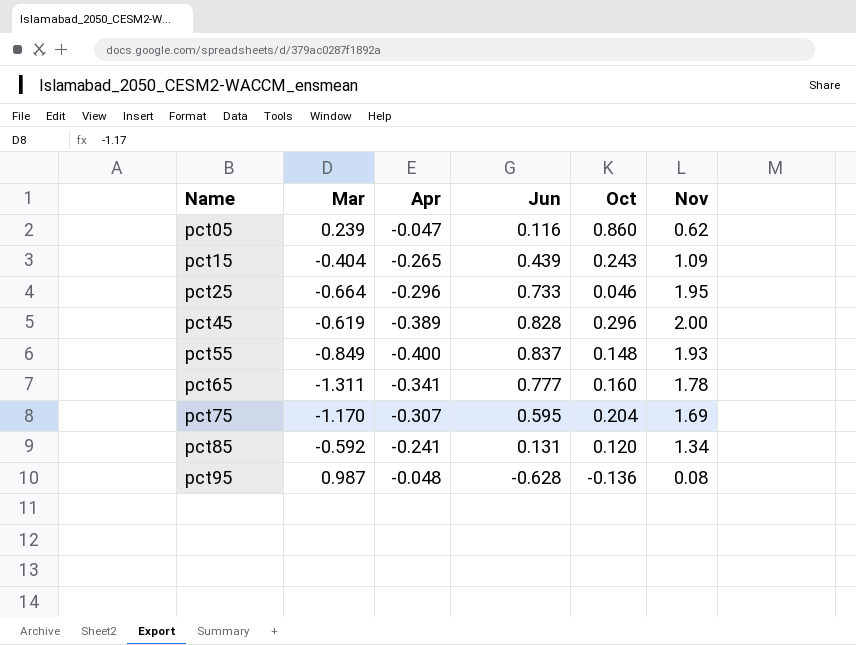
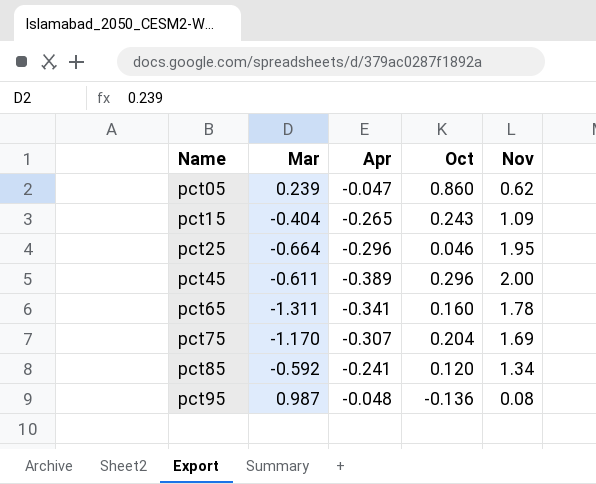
column Jun | position: 4 -> none
row pct55: -0.849 | -0.400 | 0.837 | 0.148 | 1.93 -> none
pct45 | Mar: -0.619 -> -0.611

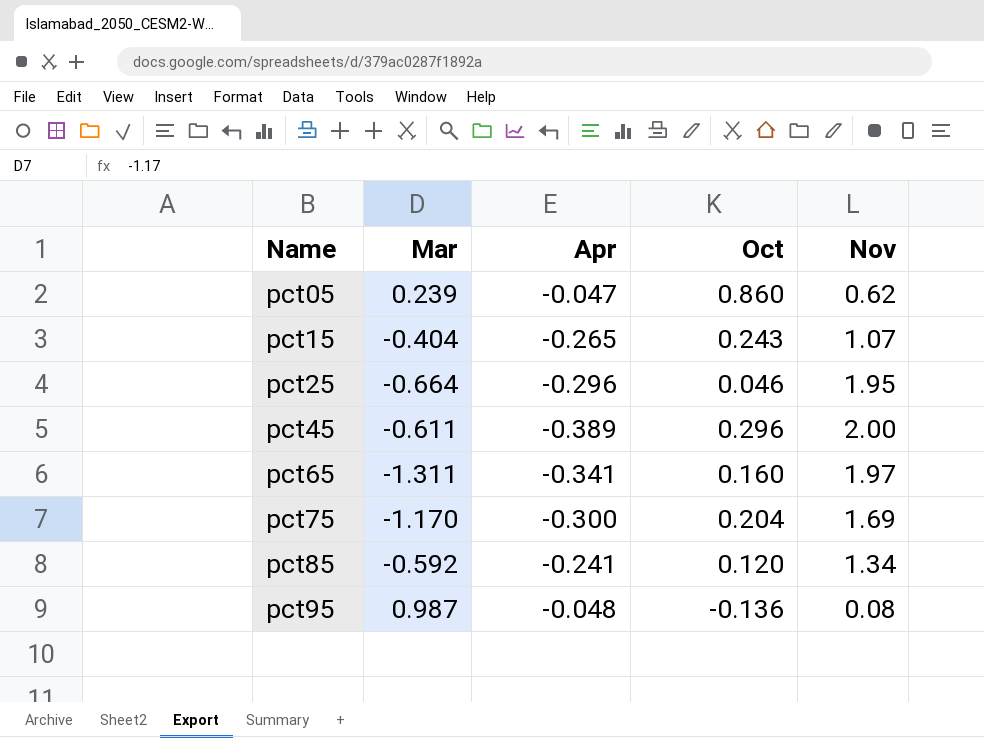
pct15 | Nov: 1.09 -> 1.07
pct65 | Nov: 1.78 -> 1.97
pct75 | Apr: -0.307 -> -0.300

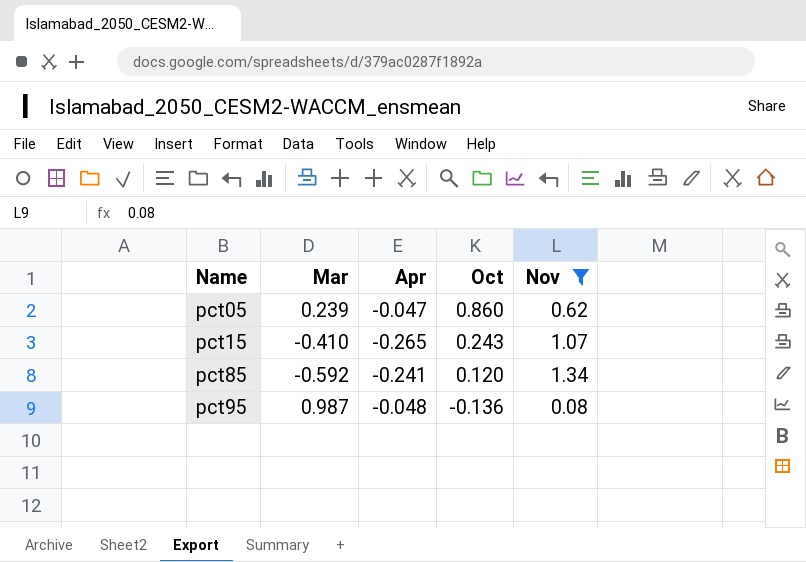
filter: none -> Nov <= 1.34
pct15 | Mar: -0.404 -> -0.410

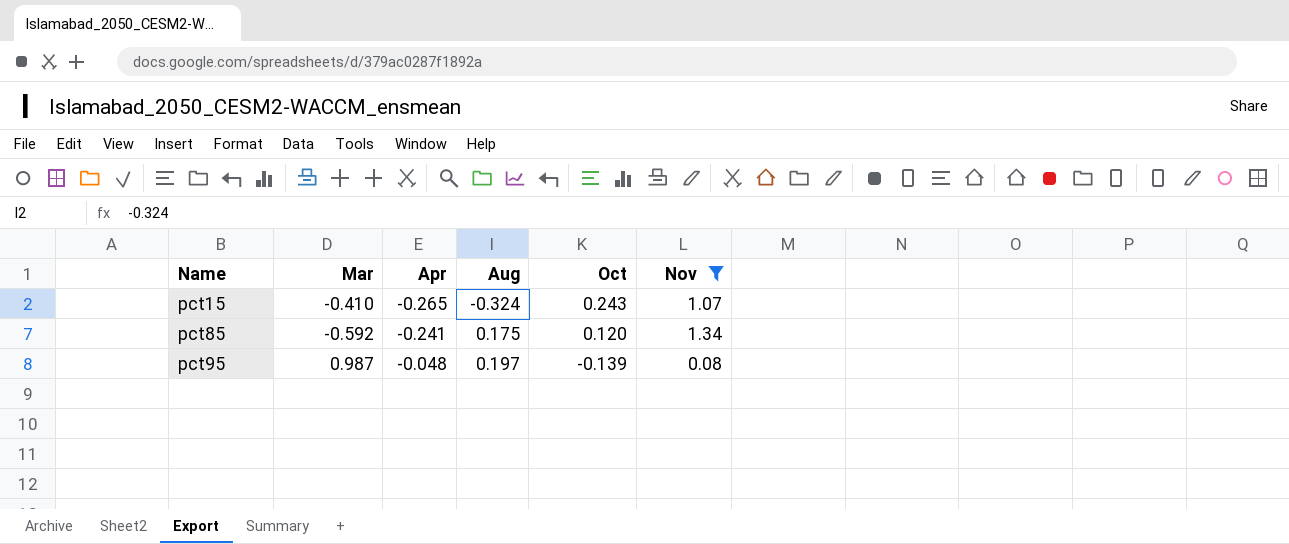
column Aug | position: none -> 4
row pct05: 0.239 | -0.047 | 0.860 | 0.62 -> none
pct95 | Oct: -0.136 -> -0.139

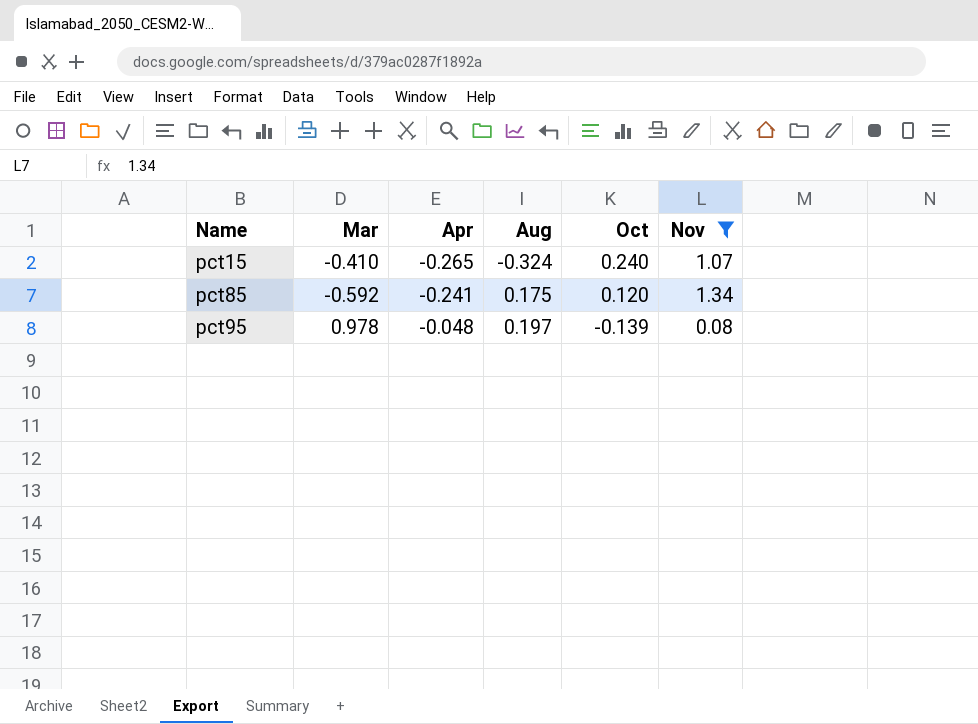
pct15 | Oct: 0.243 -> 0.240
pct95 | Mar: 0.987 -> 0.978

